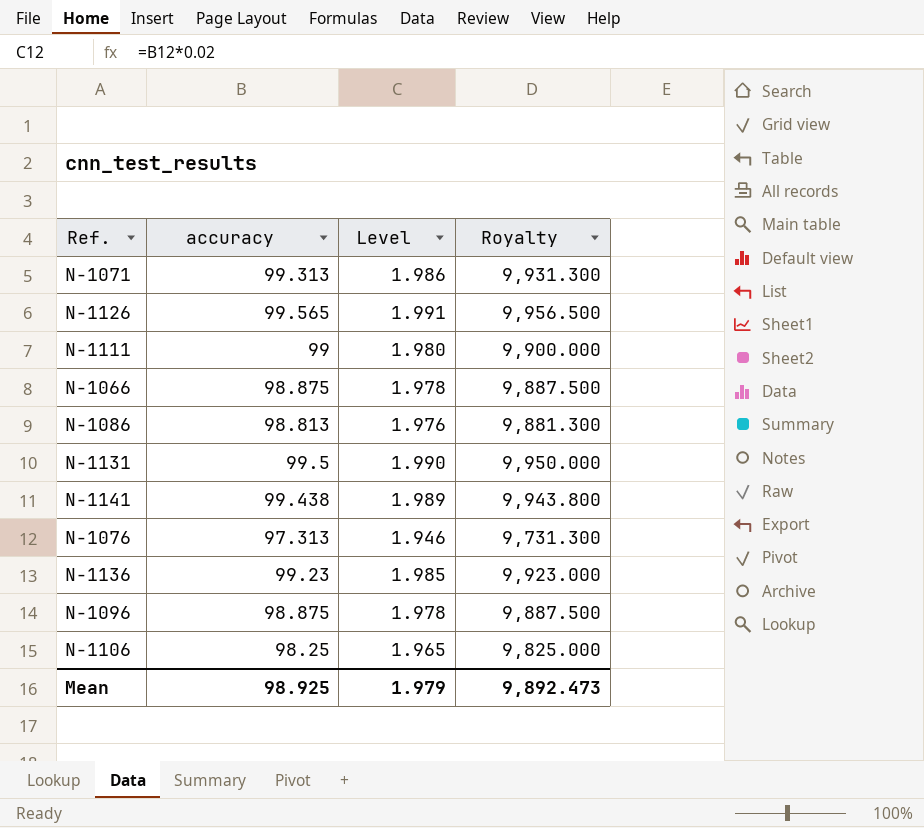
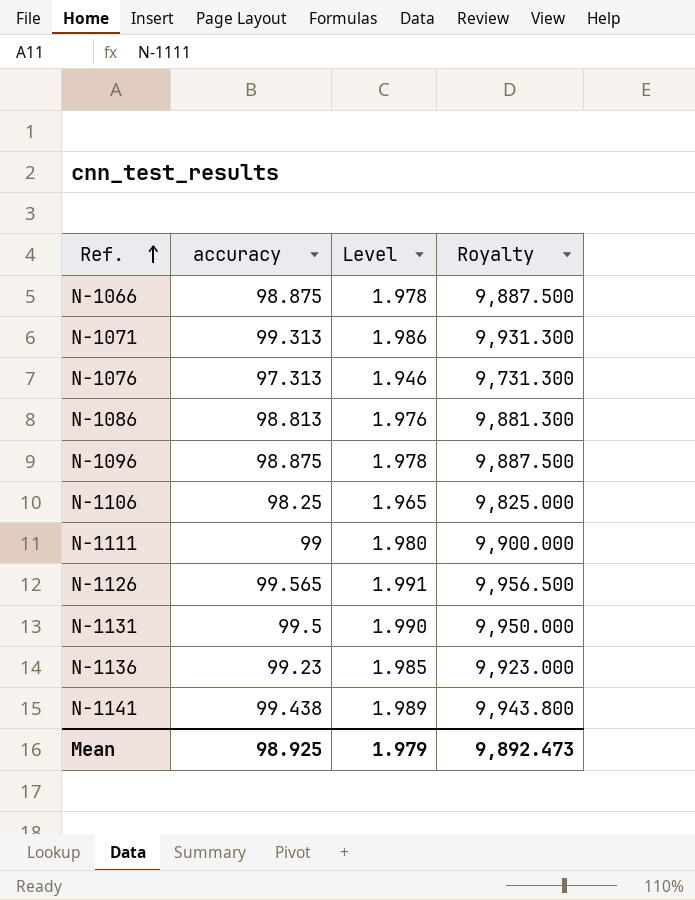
row order: none -> Ref. ascending

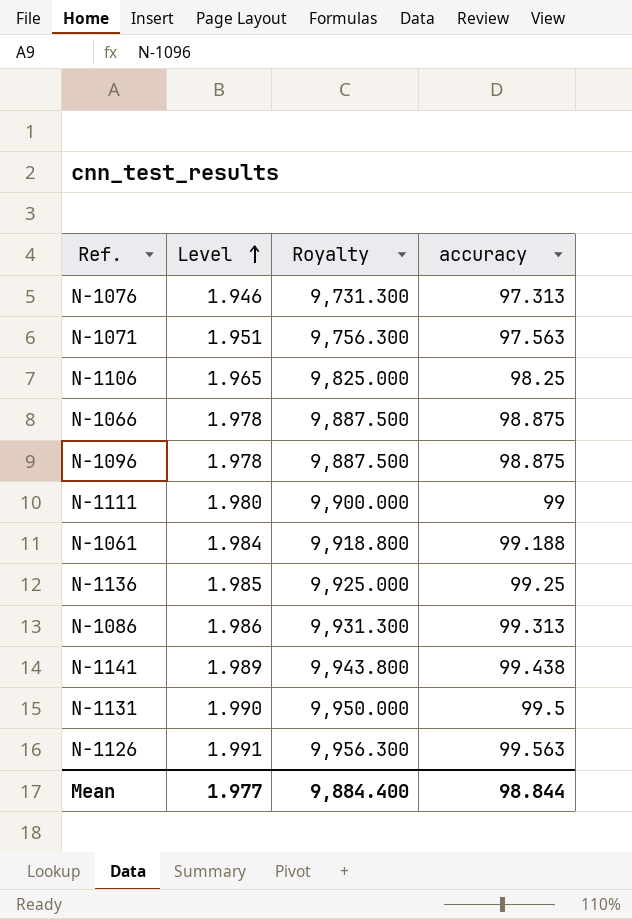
row order: Ref. ascending -> Level ascending
column accuracy | position: 2 -> 4
N-1071 | Level: 1.986 -> 1.951
N-1071 | Royalty: 9,931.300 -> 9,756.300
N-1071 | accuracy: 99.313 -> 97.563
row N-1061: none -> 1.984 | 9,918.800 | 99.188
N-1136 | Royalty: 9,923.000 -> 9,925.000
N-1136 | accuracy: 99.23 -> 99.25
N-1086 | Level: 1.976 -> 1.986
N-1086 | Royalty: 9,881.300 -> 9,931.300
N-1086 | accuracy: 98.813 -> 99.313
N-1126 | Royalty: 9,956.500 -> 9,956.300
N-1126 | accuracy: 99.565 -> 99.563
Mean | Level: 1.979 -> 1.977
Mean | Royalty: 9,892.473 -> 9,884.400
Mean | accuracy: 98.925 -> 98.844

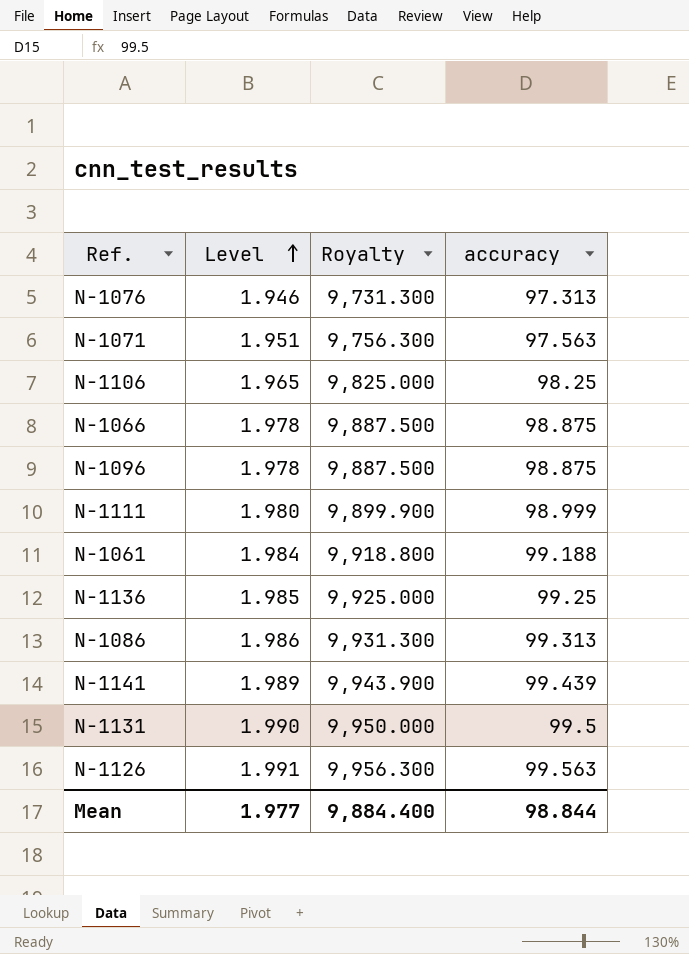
N-1111 | Royalty: 9,900.000 -> 9,899.900
N-1111 | accuracy: 99 -> 98.999
N-1141 | Royalty: 9,943.800 -> 9,943.900
N-1141 | accuracy: 99.438 -> 99.439

